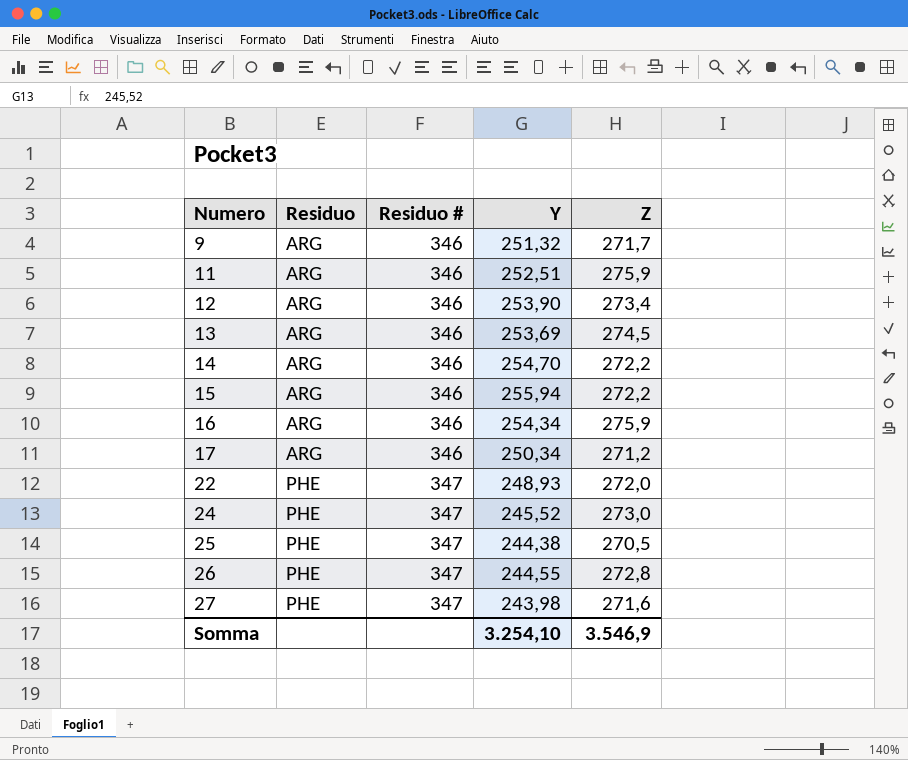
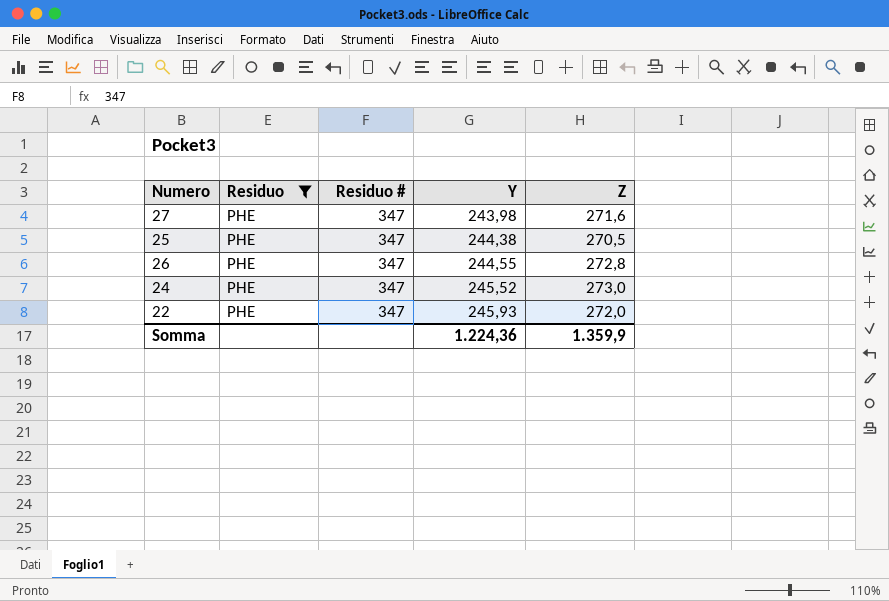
filter: none -> Residuo = PHE
row order: Numero ascending -> Y ascending
22 | Y: 248,93 -> 245,93
Somma | Y: 3.254,10 -> 1.224,36
Somma | Z: 3.546,9 -> 1.359,9

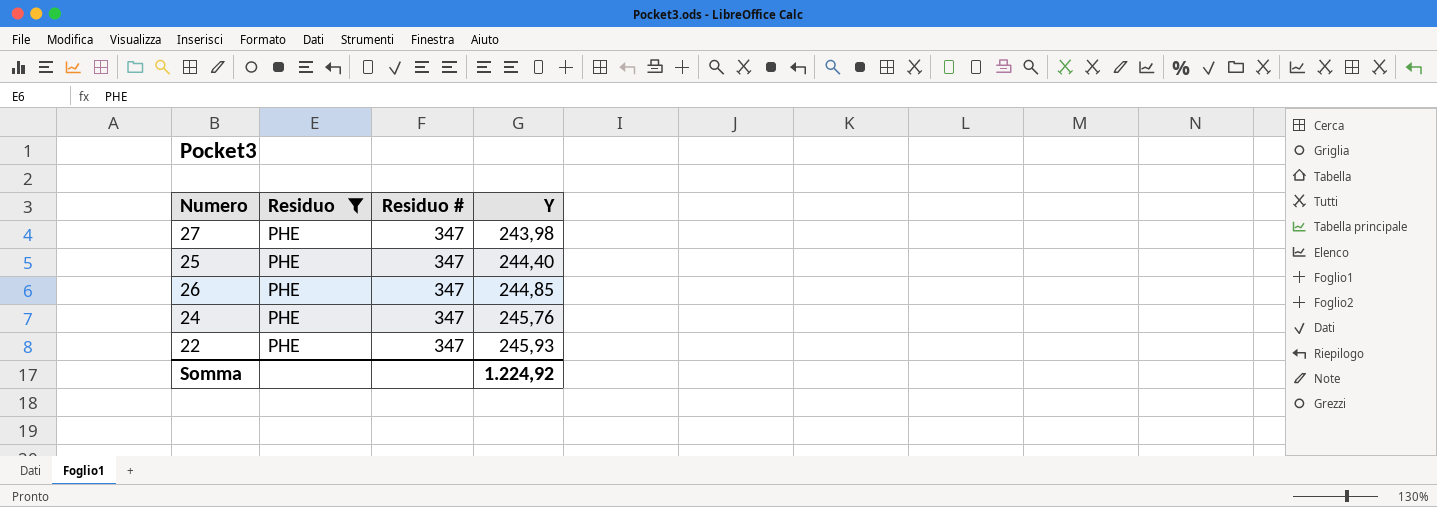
column Z | position: 5 -> none
25 | Y: 244,38 -> 244,40
26 | Y: 244,55 -> 244,85
24 | Y: 245,52 -> 245,76
Somma | Y: 1.224,36 -> 1.224,92

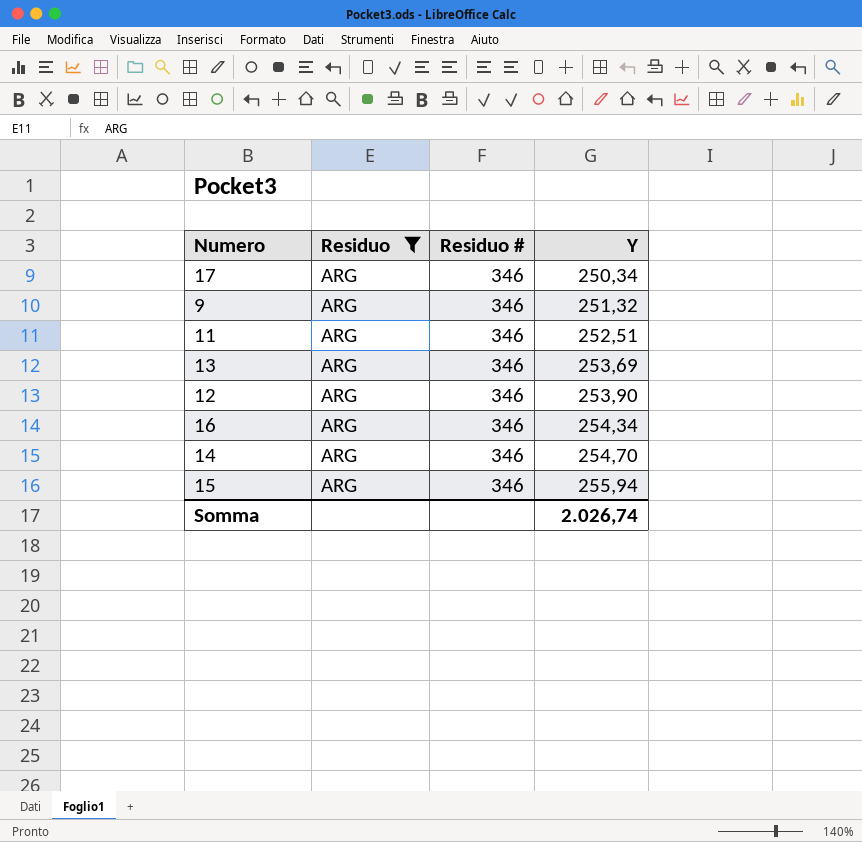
filter: Residuo = PHE -> Residuo = ARG
Somma | Y: 1.224,92 -> 2.026,74

